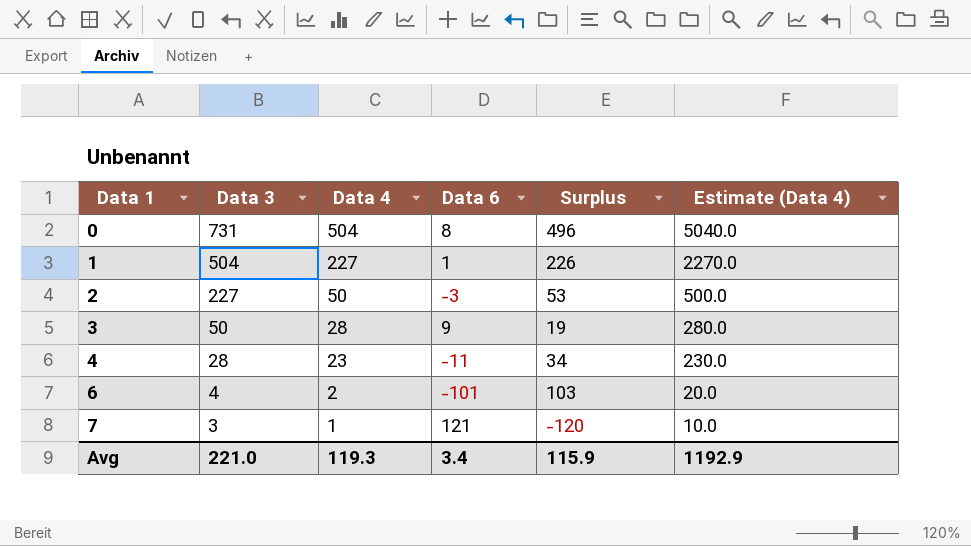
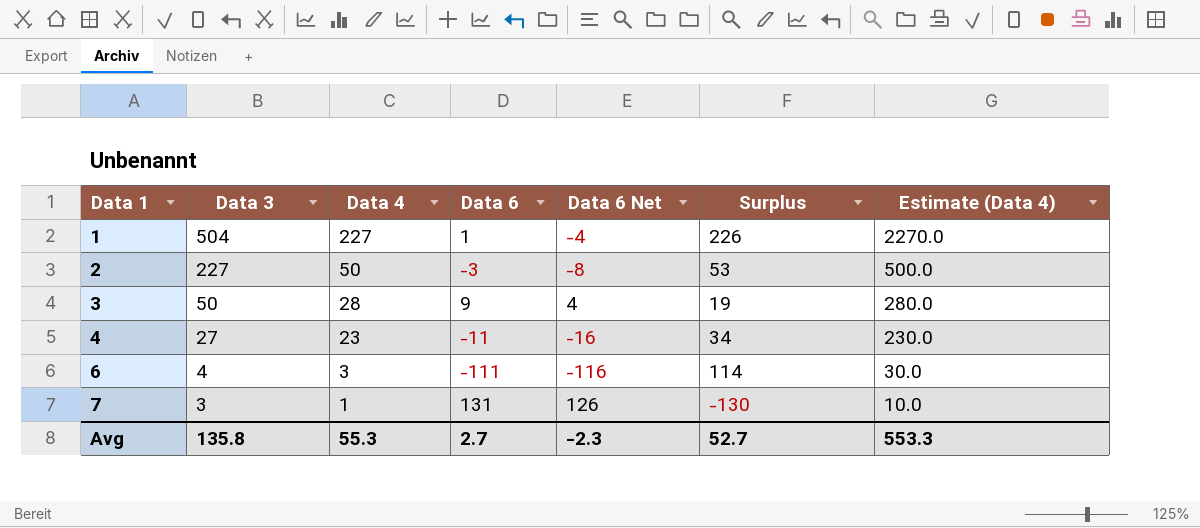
column Data 6 Net | formula: none -> [Data 6] - 5
row 0: 731 | 504 | 8 | 496 | 5040.0 -> none
4 | Data 3: 28 -> 27
6 | Data 4: 2 -> 3
6 | Data 6: -101 -> -111
6 | Surplus: 103 -> 114
6 | Estimate (Data 4): 20.0 -> 30.0
7 | Data 6: 121 -> 131
7 | Surplus: -120 -> -130
Avg | Data 3: 221.0 -> 135.8
Avg | Data 4: 119.3 -> 55.3
Avg | Data 6: 3.4 -> 2.7
Avg | Surplus: 115.9 -> 52.7
Avg | Estimate (Data 4): 1192.9 -> 553.3

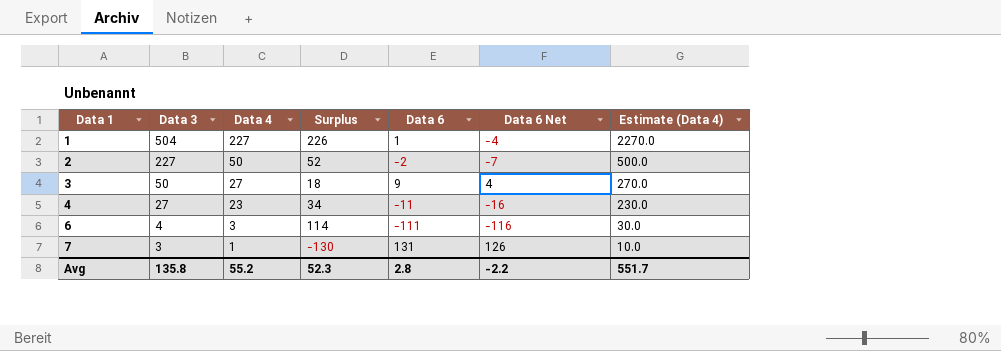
column Surplus | position: 6 -> 4
2 | Surplus: 53 -> 52
2 | Data 6: -3 -> -2
2 | Data 6 Net: -8 -> -7
3 | Data 4: 28 -> 27
3 | Surplus: 19 -> 18
3 | Estimate (Data 4): 280.0 -> 270.0
Avg | Data 4: 55.3 -> 55.2
Avg | Surplus: 52.7 -> 52.3
Avg | Data 6: 2.7 -> 2.8
Avg | Data 6 Net: -2.3 -> -2.2
Avg | Estimate (Data 4): 553.3 -> 551.7

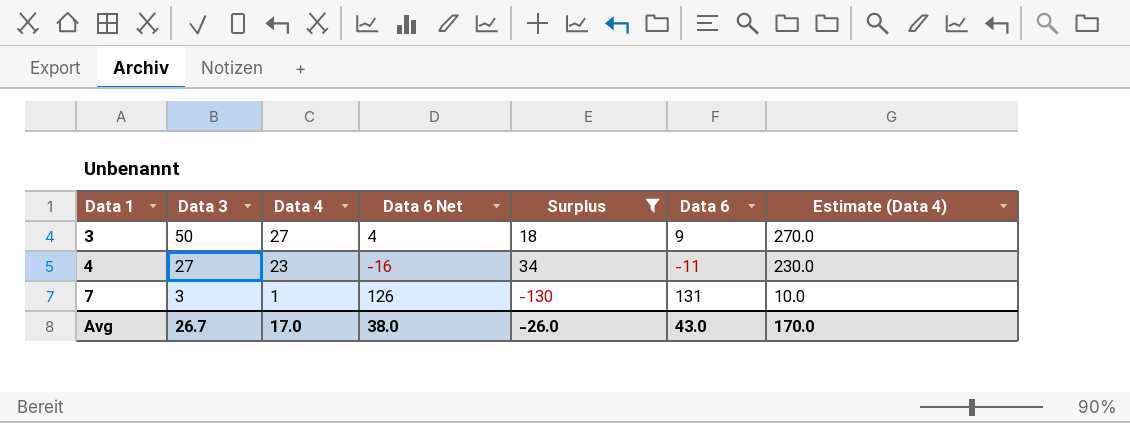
filter: none -> Surplus <= 34
column Data 6 Net | position: 6 -> 4
Avg | Data 3: 135.8 -> 26.7
Avg | Data 4: 55.2 -> 17.0
Avg | Data 6 Net: -2.2 -> 38.0
Avg | Surplus: 52.3 -> -26.0
Avg | Data 6: 2.8 -> 43.0
Avg | Estimate (Data 4): 551.7 -> 170.0

